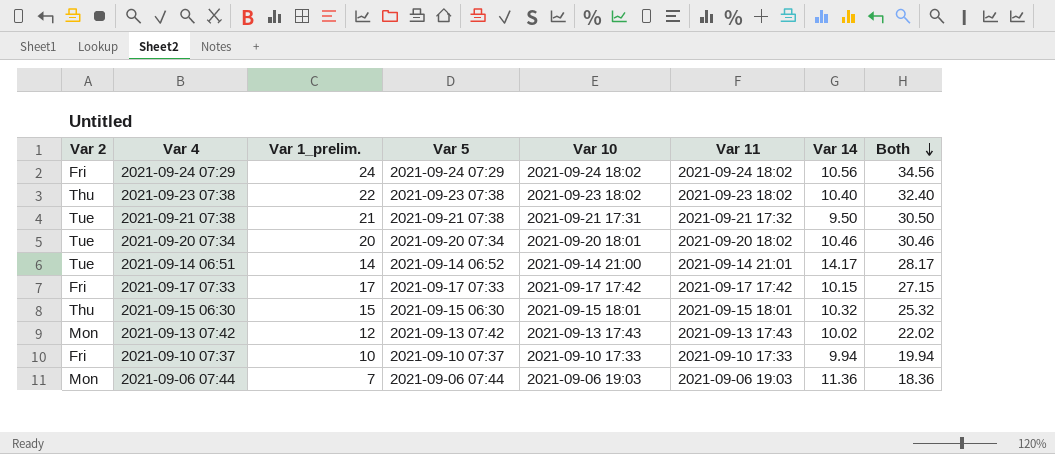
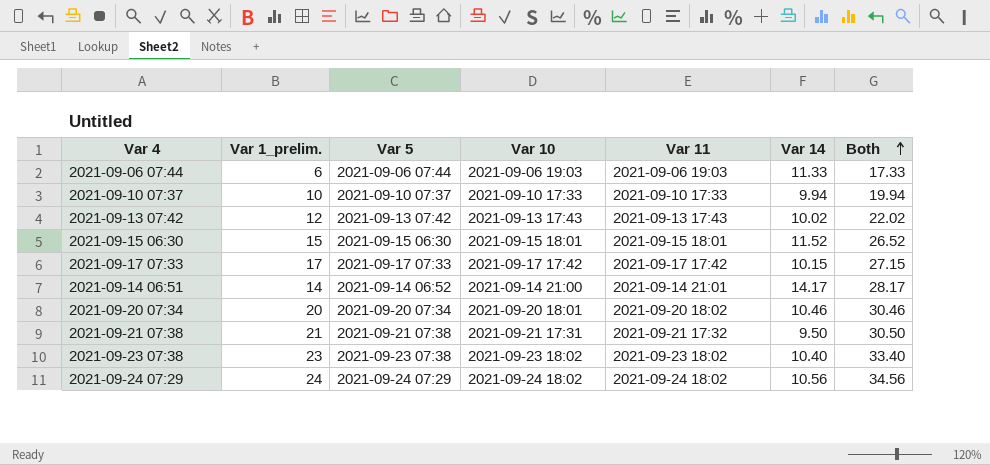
row order: Both descending -> Both ascending
column Var 2 | position: 1 -> none
2021-09-06 07:44 | Var 1_prelim.: 7 -> 6
2021-09-06 07:44 | Var 14: 11.36 -> 11.33
2021-09-06 07:44 | Both: 18.36 -> 17.33
2021-09-15 06:30 | Var 14: 10.32 -> 11.52
2021-09-15 06:30 | Both: 25.32 -> 26.52
2021-09-23 07:38 | Var 1_prelim.: 22 -> 23
2021-09-23 07:38 | Both: 32.40 -> 33.40

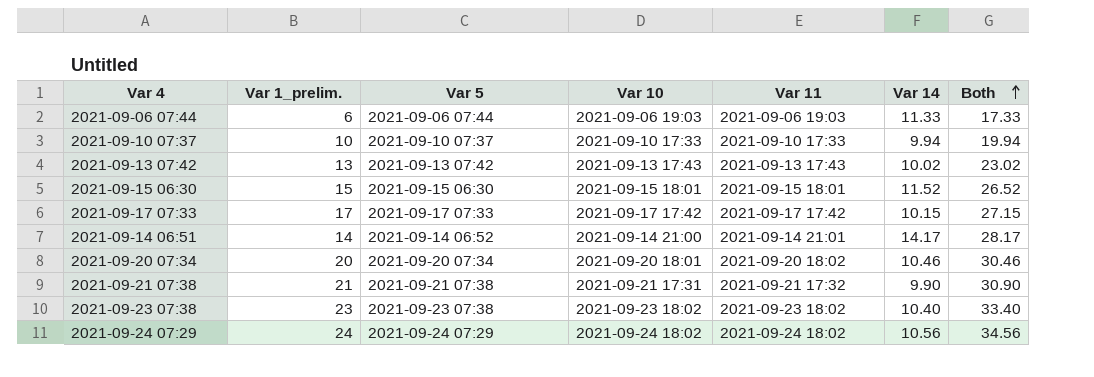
2021-09-13 07:42 | Var 1_prelim.: 12 -> 13
2021-09-13 07:42 | Both: 22.02 -> 23.02
2021-09-21 07:38 | Var 14: 9.50 -> 9.90
2021-09-21 07:38 | Both: 30.50 -> 30.90

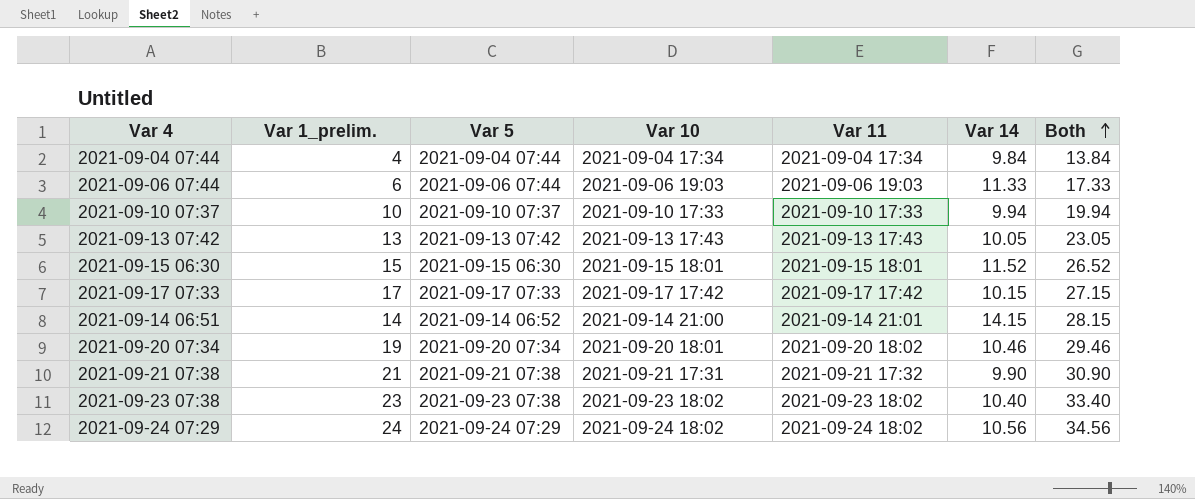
row 2021-09-04 07:44: none -> 4 | 2021-09-04 07:44 | 2021-09-04 17:34 | 2021-09-04 17:34 | 9.84 | 13.84
2021-09-13 07:42 | Var 14: 10.02 -> 10.05
2021-09-13 07:42 | Both: 23.02 -> 23.05
2021-09-14 06:51 | Var 14: 14.17 -> 14.15
2021-09-14 06:51 | Both: 28.17 -> 28.15
2021-09-20 07:34 | Var 1_prelim.: 20 -> 19
2021-09-20 07:34 | Both: 30.46 -> 29.46

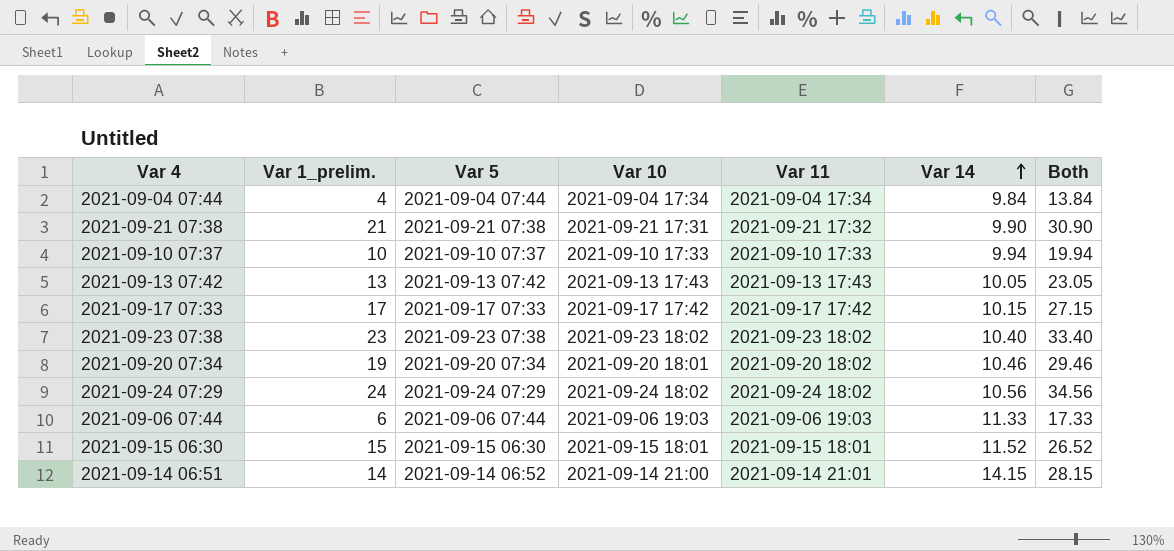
row order: Both ascending -> Var 14 ascending

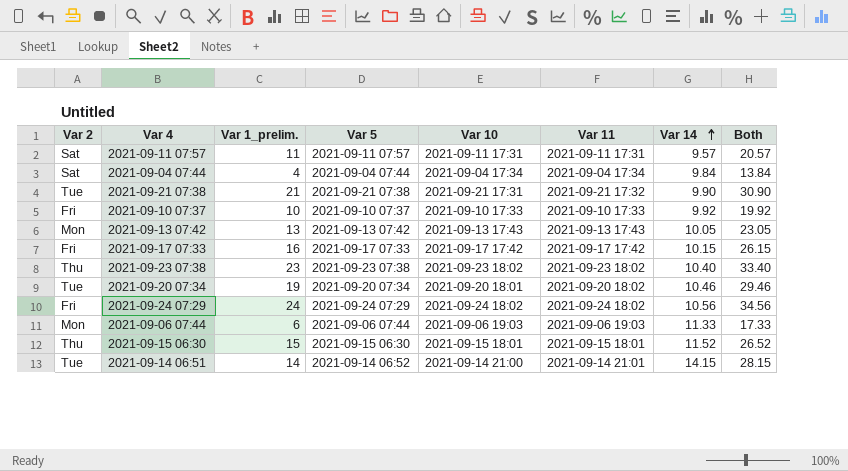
column Var 2 | position: none -> 1
row 2021-09-11 07:57: none -> Sat | 11 | 2021-09-11 07:57 | 2021-09-11 17:31 | 2021-09-11 17:31 | 9.57 | 20.57
2021-09-10 07:37 | Var 14: 9.94 -> 9.92
2021-09-10 07:37 | Both: 19.94 -> 19.92
2021-09-17 07:33 | Var 1_prelim.: 17 -> 16
2021-09-17 07:33 | Both: 27.15 -> 26.15

